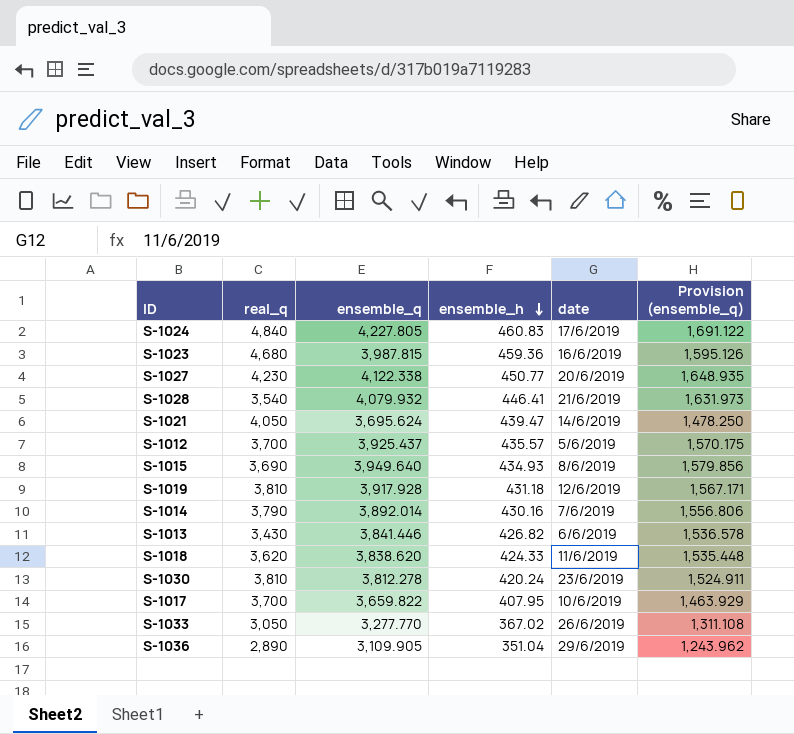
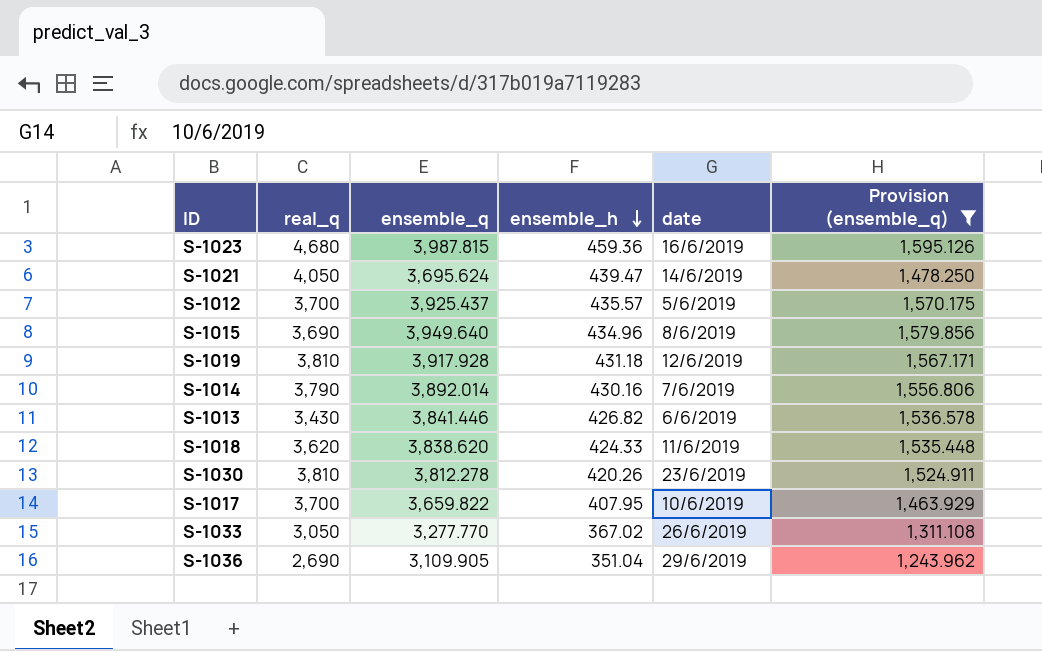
filter: none -> Provision (ensemble_q) <= 1,595.126
S-1015 | ensemble_h: 434.93 -> 434.96
S-1030 | ensemble_h: 420.24 -> 420.26
S-1036 | real_q: 2,890 -> 2,690

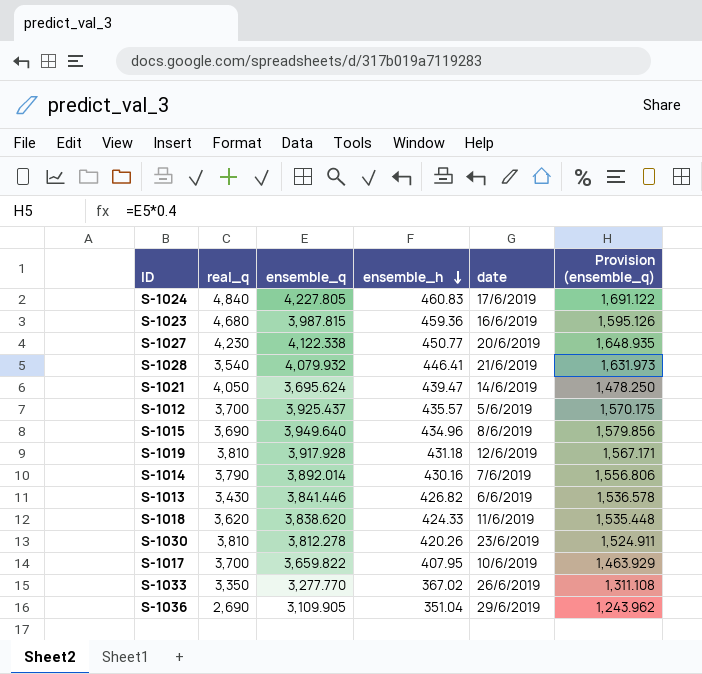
filter: Provision (ensemble_q) <= 1,595.126 -> none
S-1033 | real_q: 3,050 -> 3,350

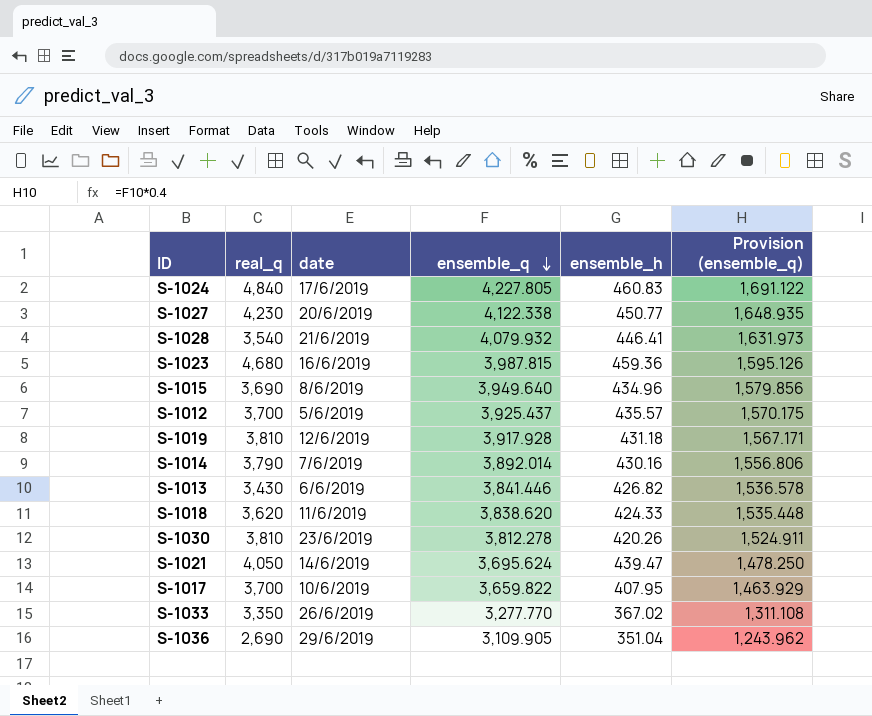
row order: ensemble_h descending -> ensemble_q descending
column date | position: 5 -> 3

